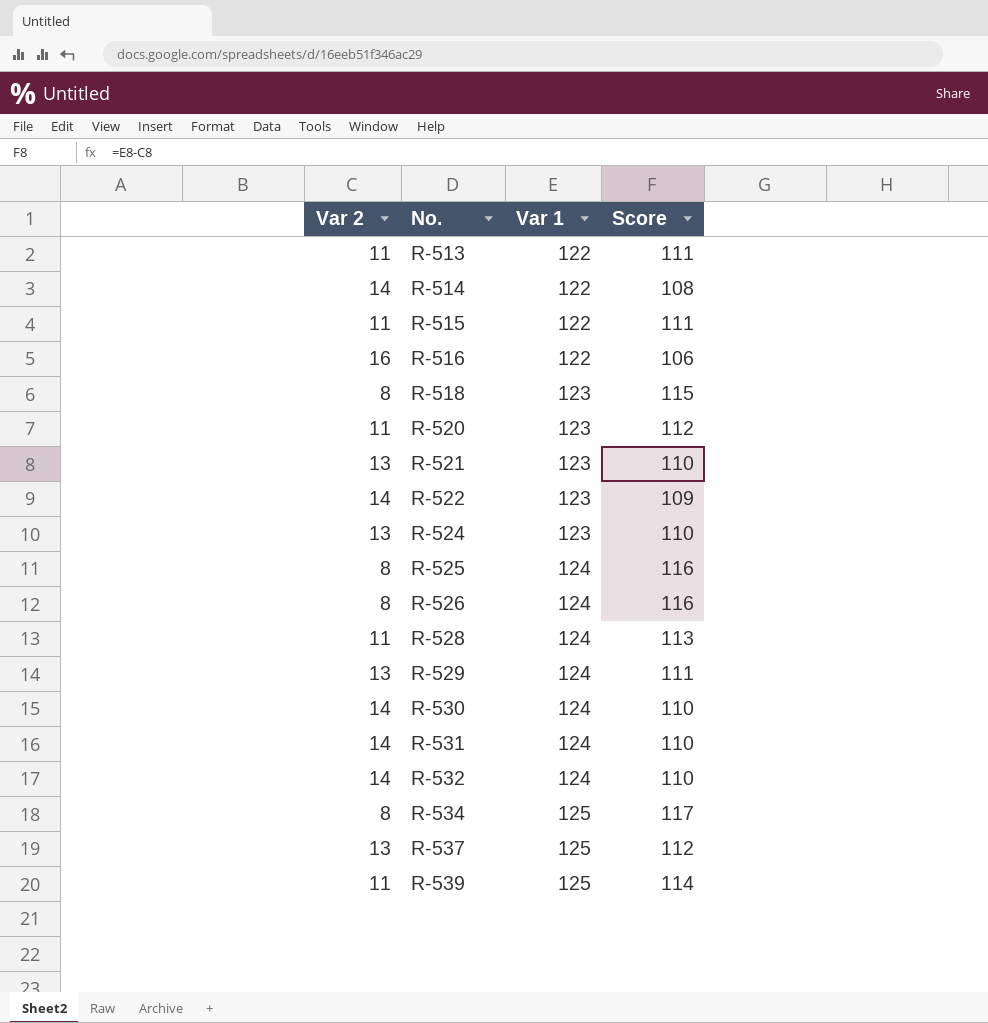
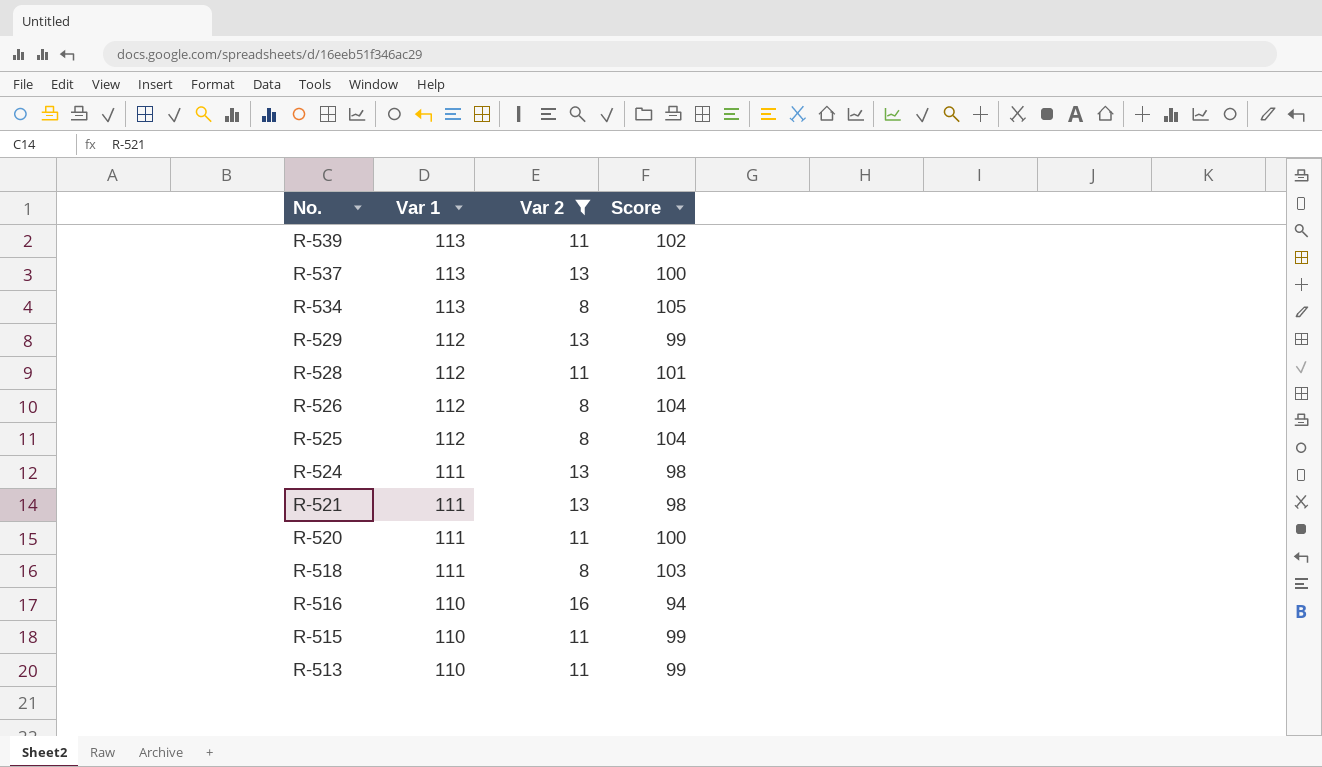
filter: none -> Var 2 != 14
row order: No. ascending -> No. descending
column Var 2 | position: 1 -> 3
R-539 | Var 1: 125 -> 113
R-539 | Score: 114 -> 102
R-537 | Var 1: 125 -> 113
R-537 | Score: 112 -> 100
R-534 | Var 1: 125 -> 113
R-534 | Score: 117 -> 105
R-529 | Var 1: 124 -> 112
R-529 | Score: 111 -> 99
R-528 | Var 1: 124 -> 112
R-528 | Score: 113 -> 101
R-526 | Var 1: 124 -> 112
R-526 | Score: 116 -> 104
R-525 | Var 1: 124 -> 112
R-525 | Score: 116 -> 104
R-524 | Var 1: 123 -> 111
R-524 | Score: 110 -> 98
R-521 | Var 1: 123 -> 111
R-521 | Score: 110 -> 98
R-520 | Var 1: 123 -> 111
R-520 | Score: 112 -> 100
R-518 | Var 1: 123 -> 111
R-518 | Score: 115 -> 103
R-516 | Var 1: 122 -> 110
R-516 | Score: 106 -> 94
R-515 | Var 1: 122 -> 110
R-515 | Score: 111 -> 99
R-513 | Var 1: 122 -> 110
R-513 | Score: 111 -> 99

